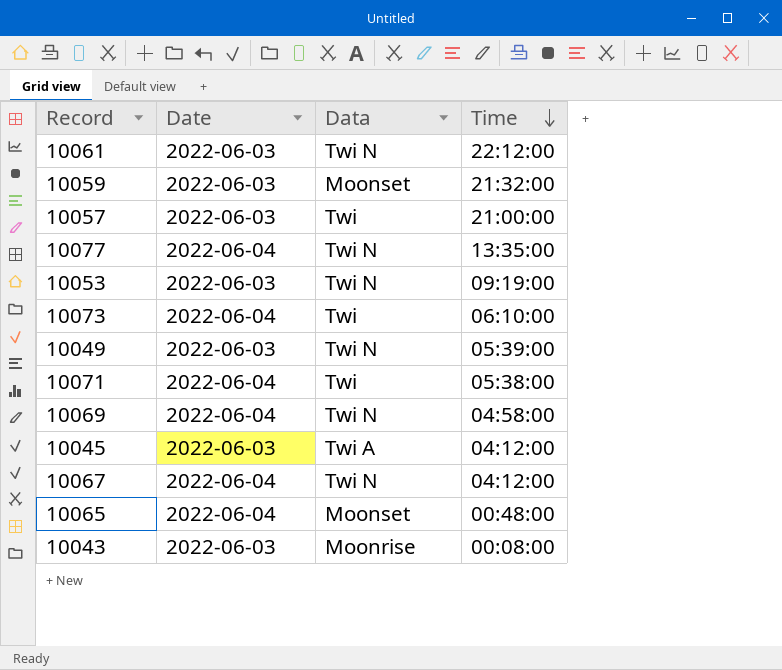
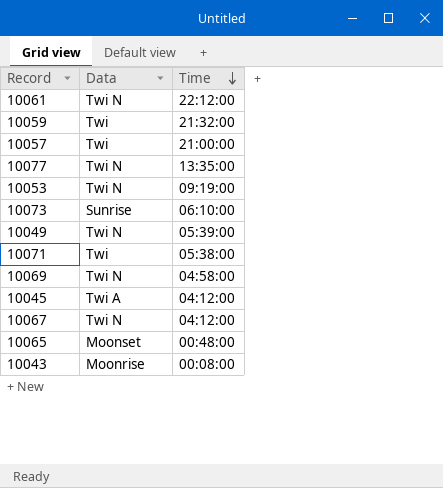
column Date | position: 2 -> none
10059 | Data: Moonset -> Twi
10073 | Data: Twi -> Sunrise

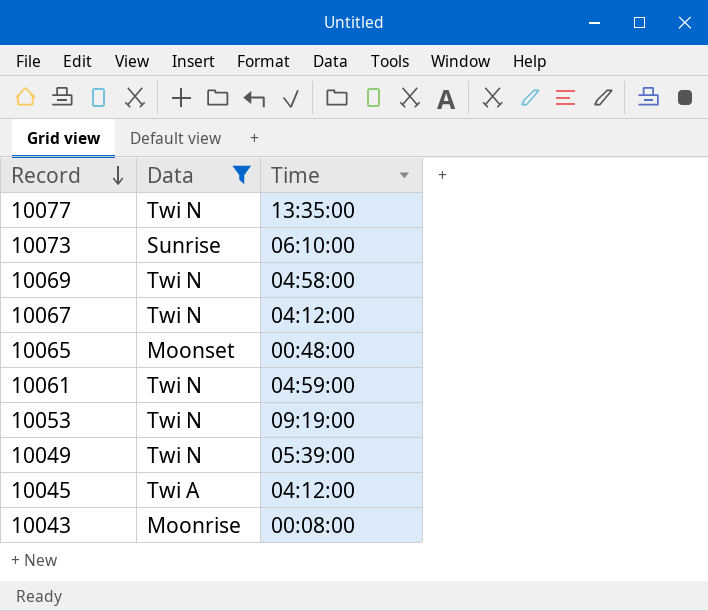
filter: none -> Data != Twi
row order: Time descending -> Record descending
10061 | Time: 22:12:00 -> 04:59:00

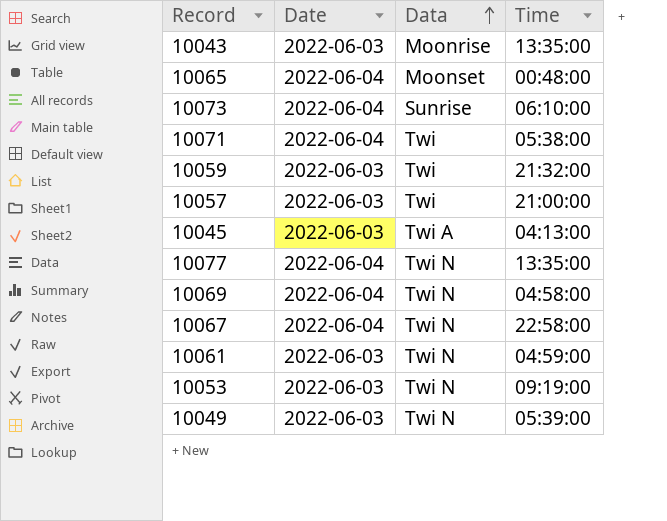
filter: Data != Twi -> none
row order: Record descending -> Data ascending
column Date | position: none -> 2
10043 | Time: 00:08:00 -> 13:35:00
10045 | Time: 04:12:00 -> 04:13:00
10067 | Time: 04:12:00 -> 22:58:00

